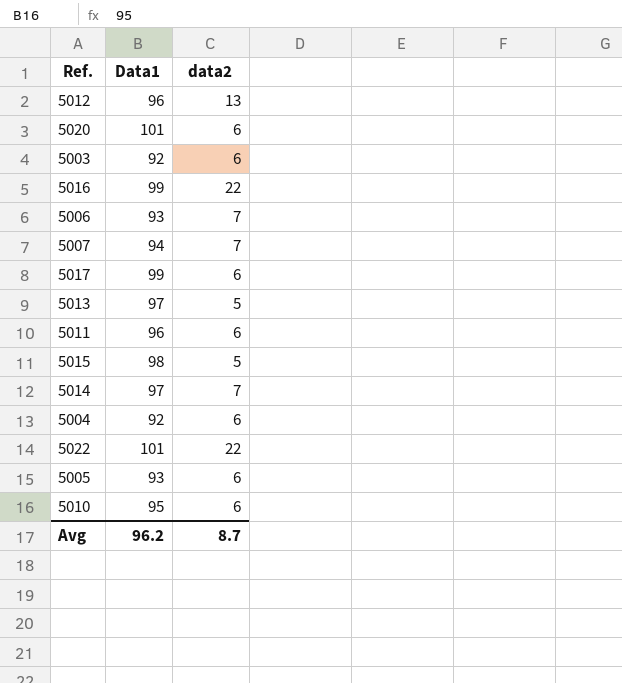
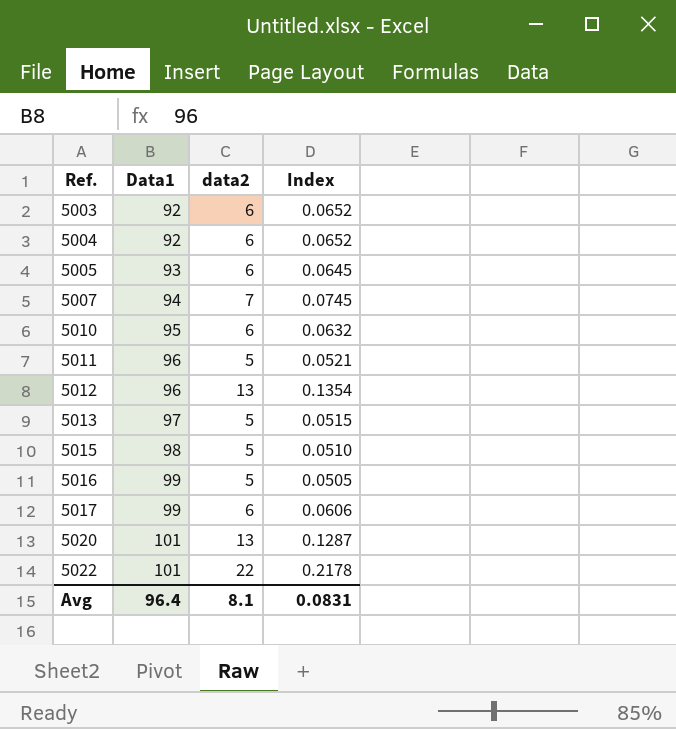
row order: none -> Ref. ascending
column Index | formula: none -> [data2] / [Data1]
row 5006: 93 | 7 -> none
row 5014: 97 | 7 -> none
5011 | data2: 6 -> 5
5016 | data2: 22 -> 5
5020 | data2: 6 -> 13
Avg | Data1: 96.2 -> 96.4
Avg | data2: 8.7 -> 8.1

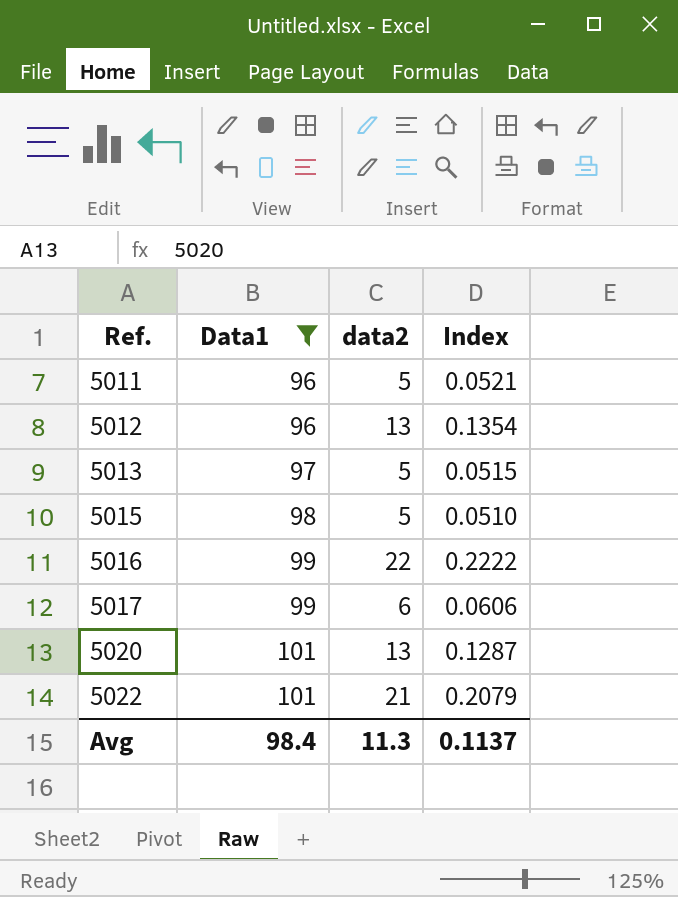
filter: none -> Data1 >= 96
5016 | data2: 5 -> 22
5016 | Index: 0.0505 -> 0.2222
5022 | data2: 22 -> 21
5022 | Index: 0.2178 -> 0.2079
Avg | Data1: 96.4 -> 98.4
Avg | data2: 8.1 -> 11.3
Avg | Index: 0.0831 -> 0.1137

